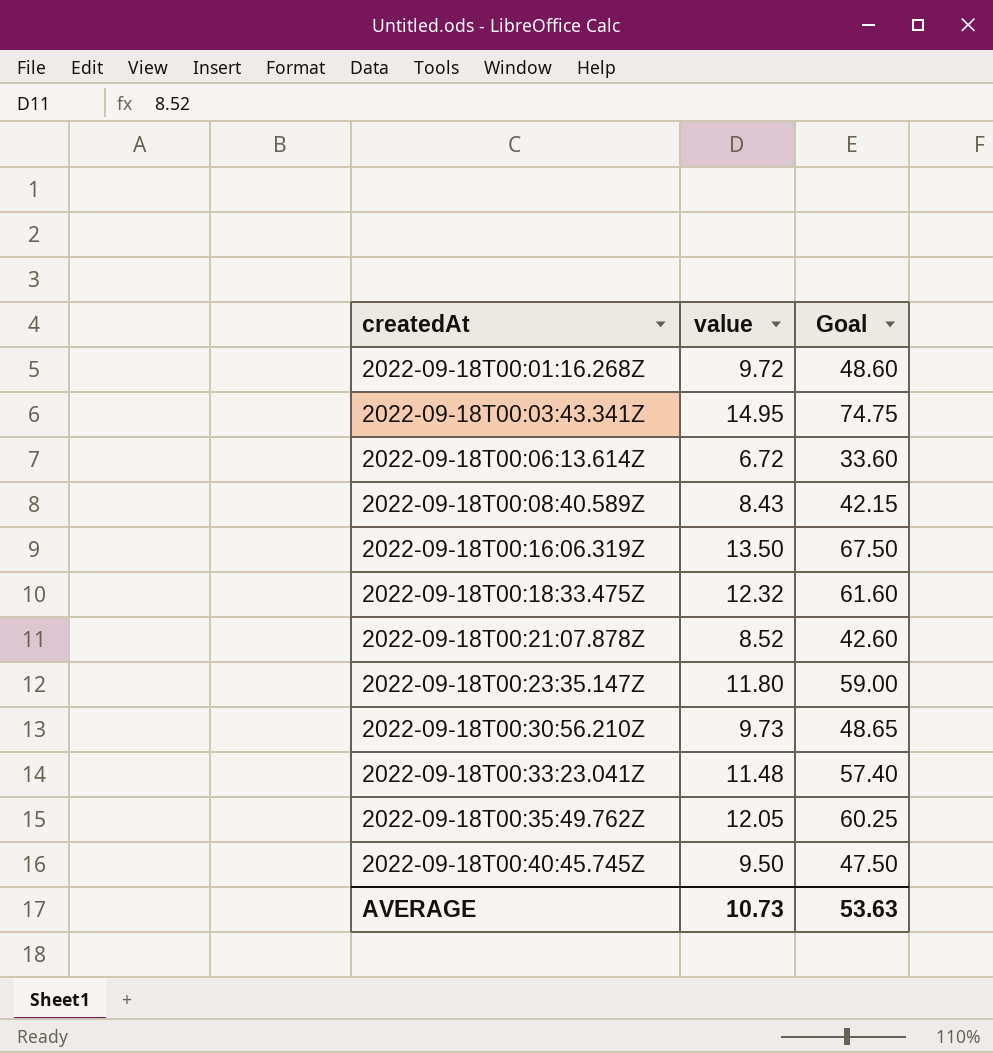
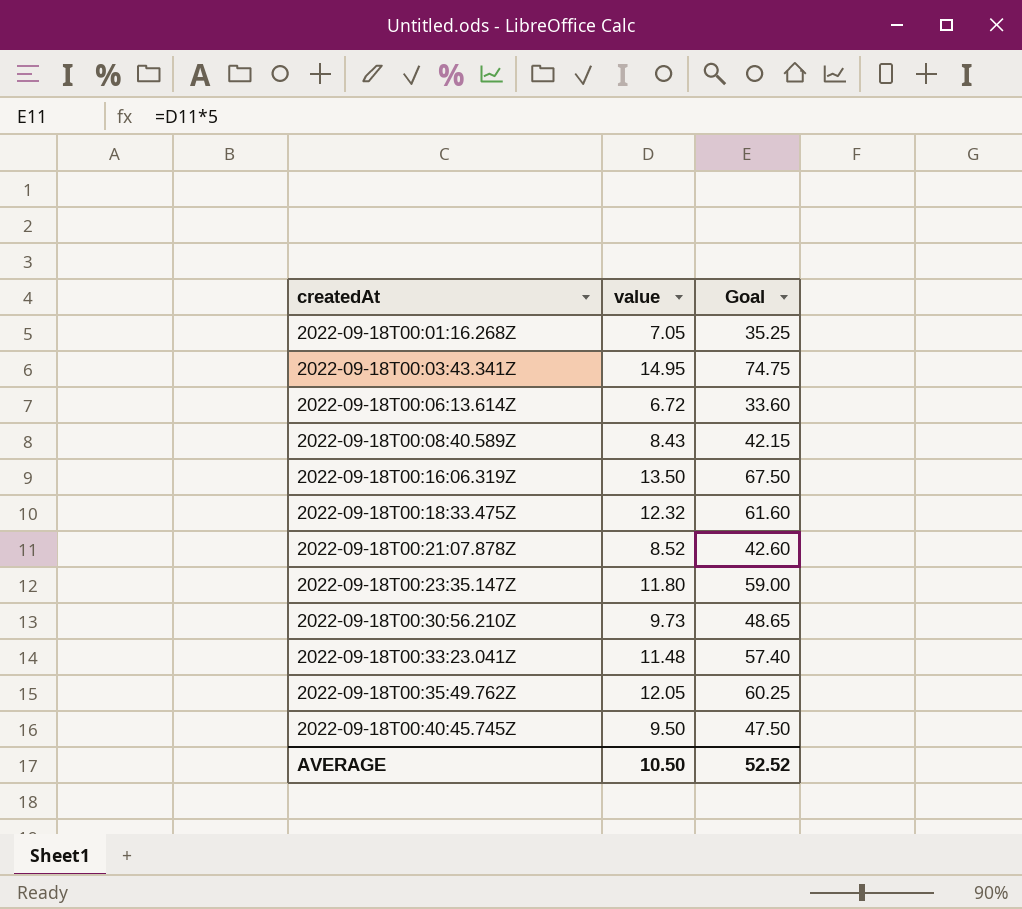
2022-09-18T00:01:16.268Z | value: 9.72 -> 7.05
2022-09-18T00:01:16.268Z | Goal: 48.60 -> 35.25
AVERAGE | value: 10.73 -> 10.50
AVERAGE | Goal: 53.63 -> 52.52

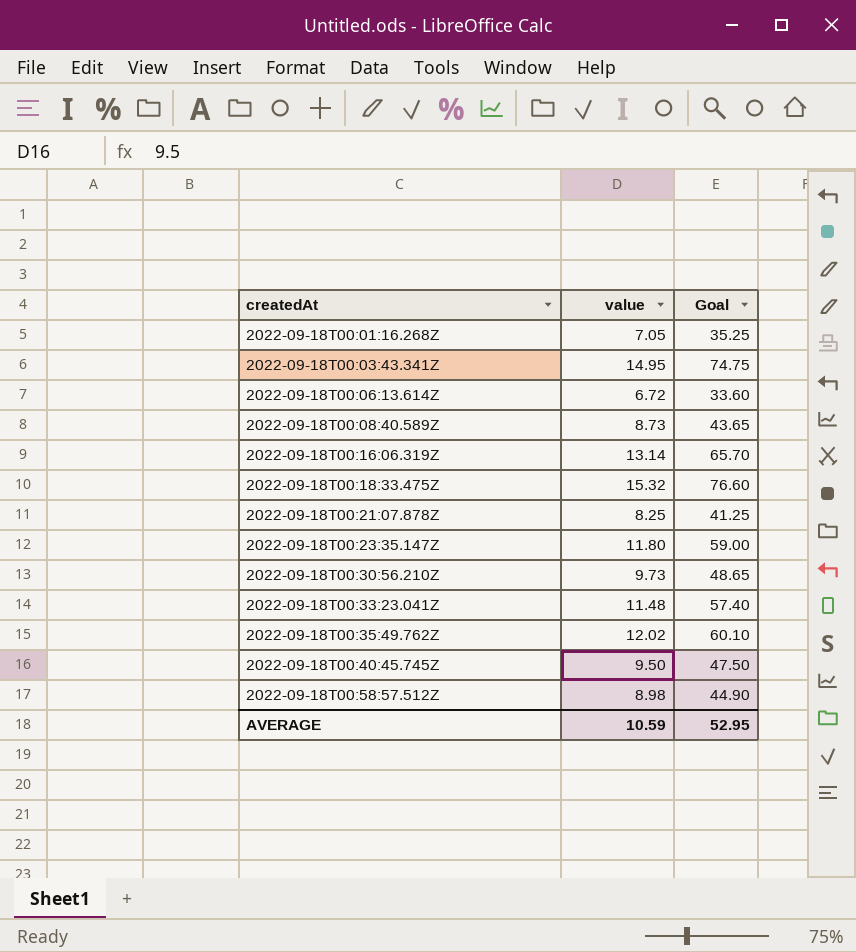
2022-09-18T00:08:40.589Z | value: 8.43 -> 8.73
2022-09-18T00:08:40.589Z | Goal: 42.15 -> 43.65
2022-09-18T00:16:06.319Z | value: 13.50 -> 13.14
2022-09-18T00:16:06.319Z | Goal: 67.50 -> 65.70
2022-09-18T00:18:33.475Z | value: 12.32 -> 15.32
2022-09-18T00:18:33.475Z | Goal: 61.60 -> 76.60
2022-09-18T00:21:07.878Z | value: 8.52 -> 8.25
2022-09-18T00:21:07.878Z | Goal: 42.60 -> 41.25
2022-09-18T00:35:49.762Z | value: 12.05 -> 12.02
2022-09-18T00:35:49.762Z | Goal: 60.25 -> 60.10
row 2022-09-18T00:58:57.512Z: none -> 8.98 | 44.90
AVERAGE | value: 10.50 -> 10.59
AVERAGE | Goal: 52.52 -> 52.95

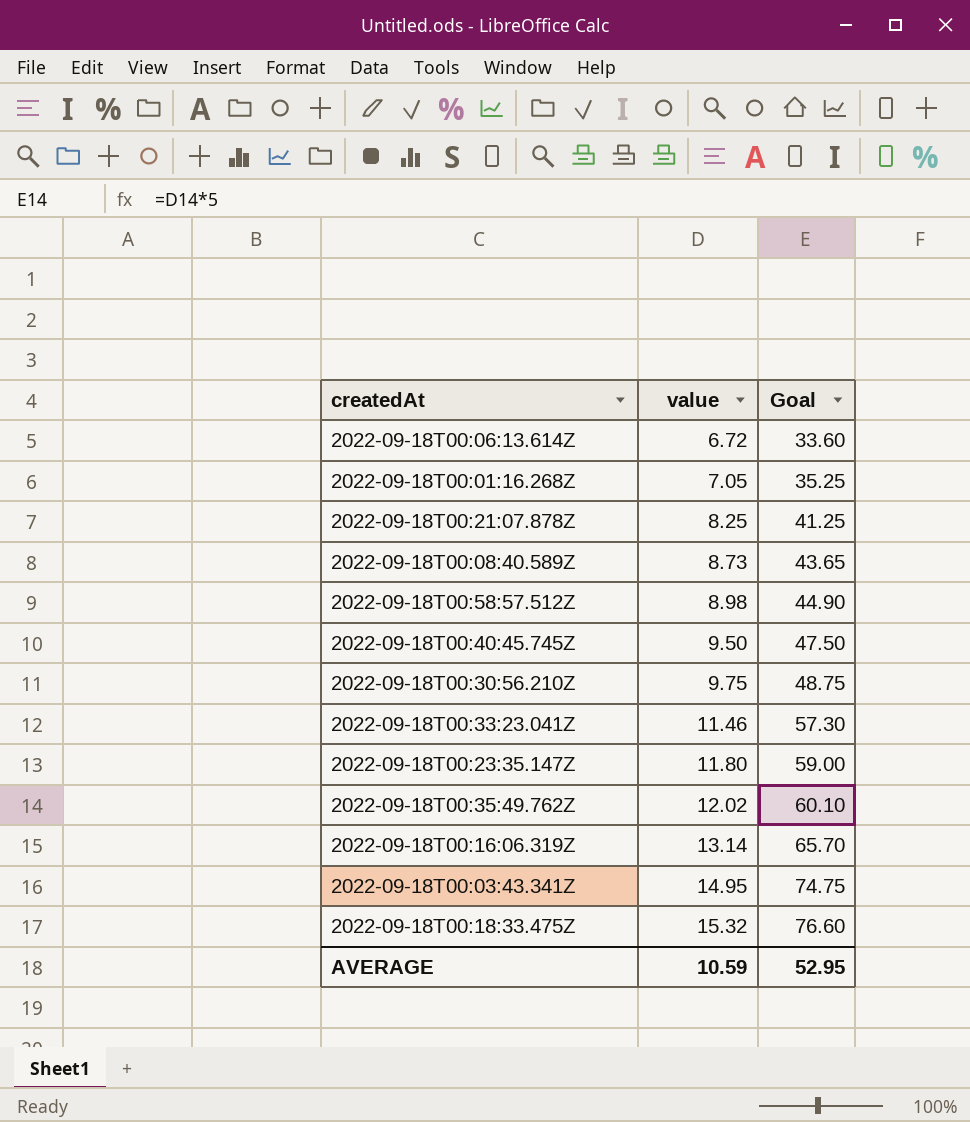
row order: createdAt ascending -> value ascending
2022-09-18T00:30:56.210Z | value: 9.73 -> 9.75
2022-09-18T00:30:56.210Z | Goal: 48.65 -> 48.75
2022-09-18T00:33:23.041Z | value: 11.48 -> 11.46
2022-09-18T00:33:23.041Z | Goal: 57.40 -> 57.30

